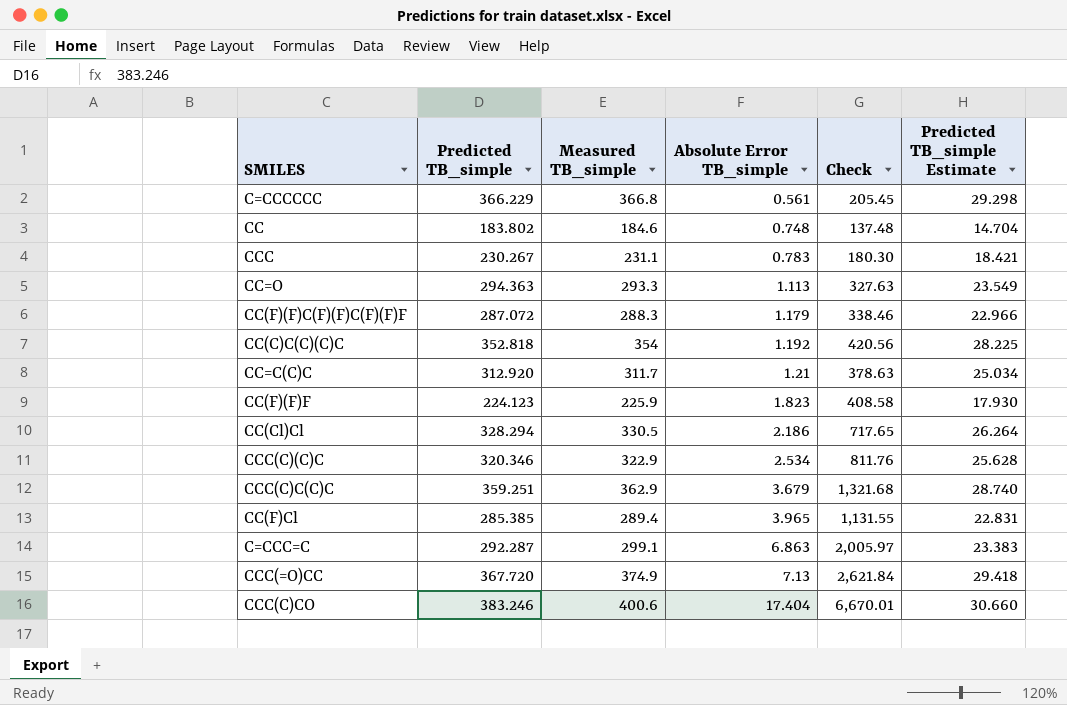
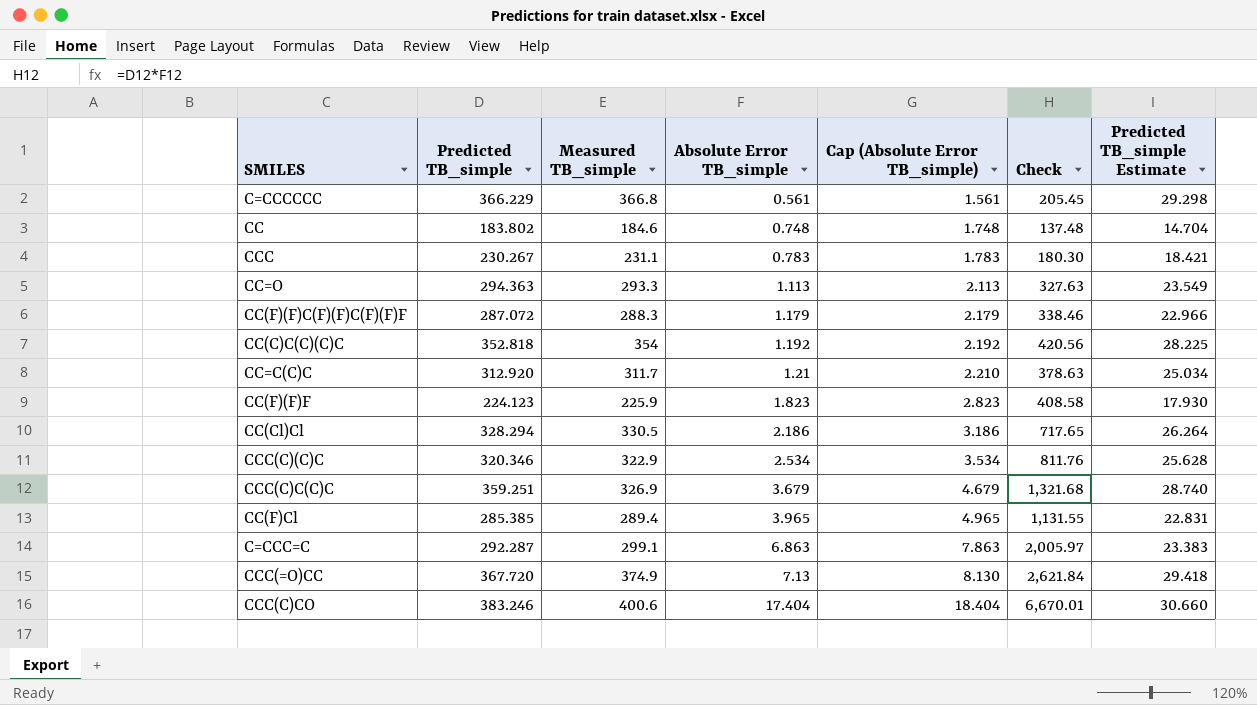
column Cap (Absolute Error TB_simple) | formula: none -> [Absolute Error TB_simple] + 1
CCC(C)C(C)C | Measured TB_simple: 362.9 -> 326.9

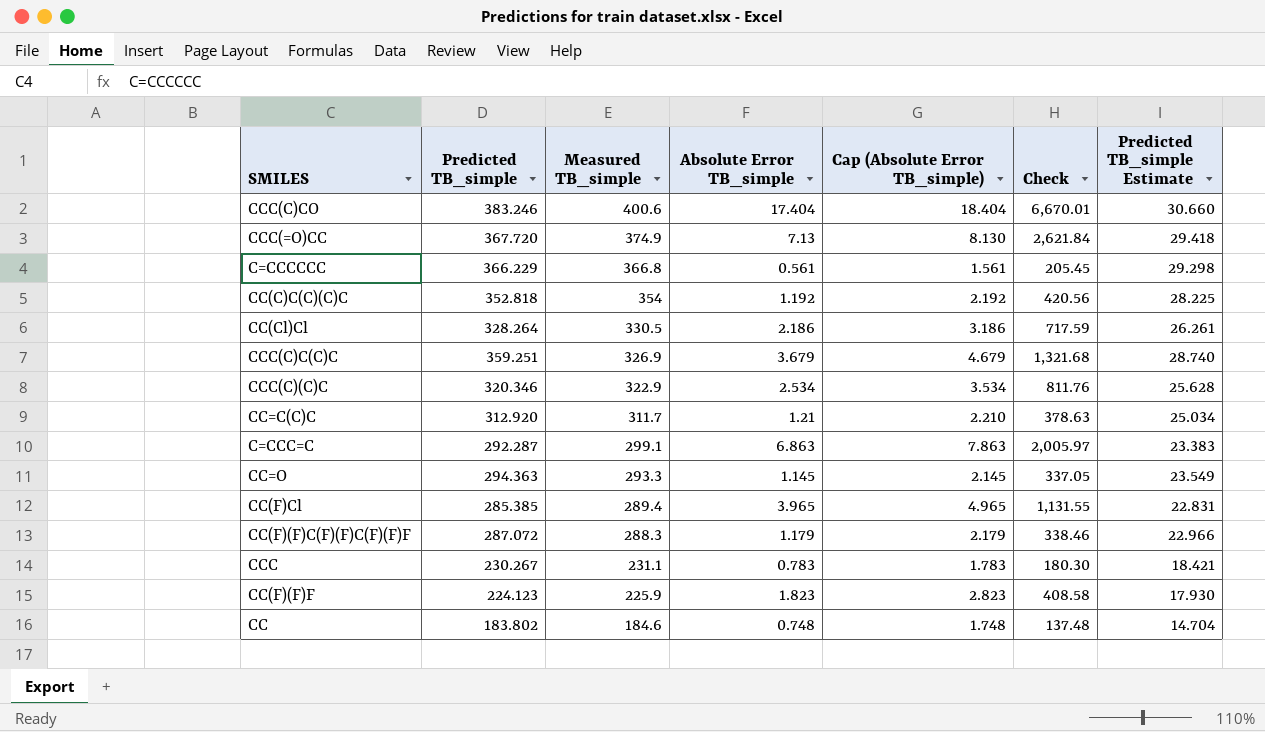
row order: Absolute Error TB_simple ascending -> Measured TB_simple descending
CC(Cl)Cl | Predicted TB_simple: 328.294 -> 328.264
CC(Cl)Cl | Check: 717.65 -> 717.59
CC(Cl)Cl | Predicted TB_simple Estimate: 26.264 -> 26.261
CC=O | Absolute Error TB_simple: 1.113 -> 1.145
CC=O | Cap (Absolute Error TB_simple): 2.113 -> 2.145
CC=O | Check: 327.63 -> 337.05

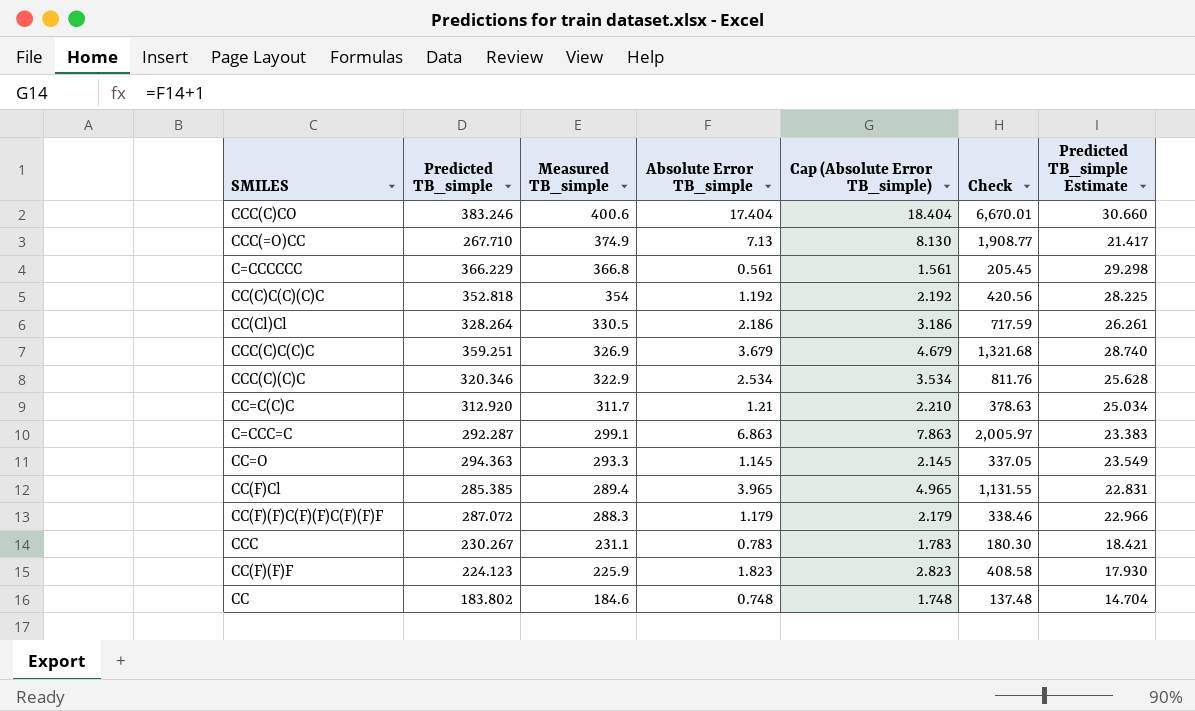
CCC(=O)CC | Predicted TB_simple: 367.720 -> 267.710
CCC(=O)CC | Check: 2,621.84 -> 1,908.77
CCC(=O)CC | Predicted TB_simple Estimate: 29.418 -> 21.417

